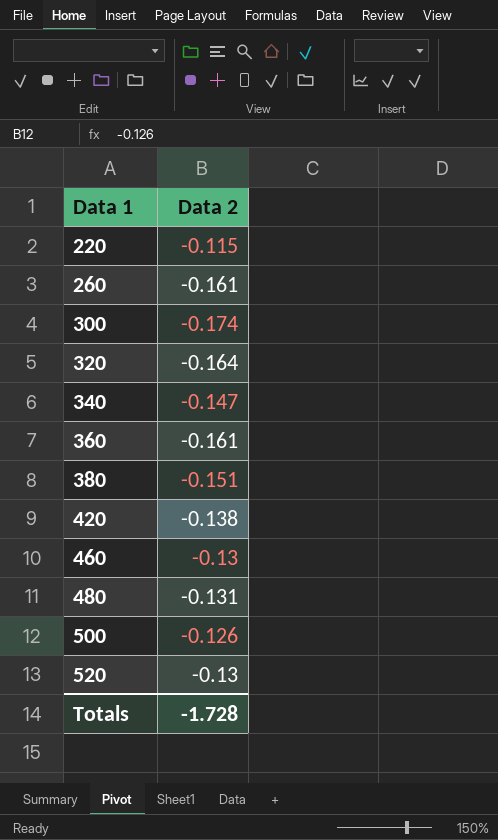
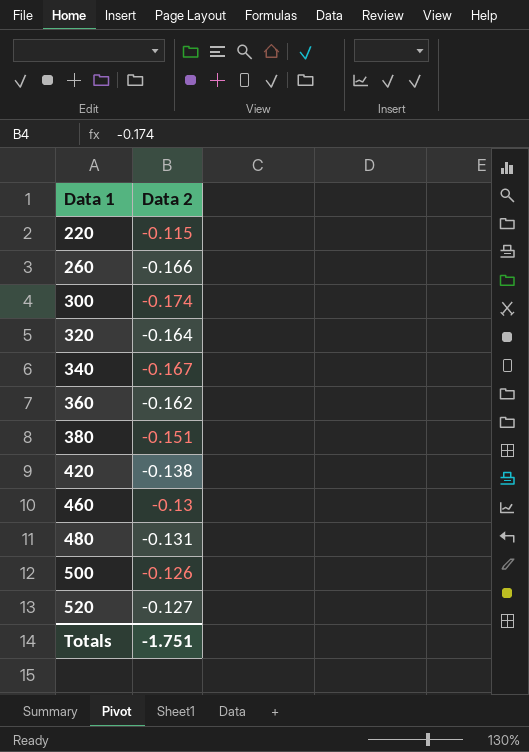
260 | Data 2: -0.161 -> -0.166
340 | Data 2: -0.147 -> -0.167
360 | Data 2: -0.161 -> -0.162
520 | Data 2: -0.13 -> -0.127
Totals | Data 2: -1.728 -> -1.751

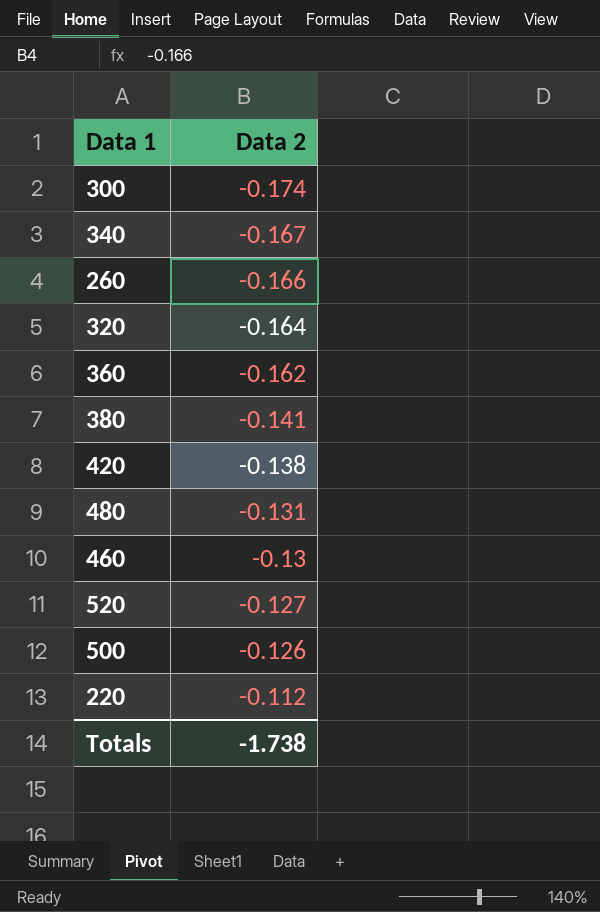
row order: Data 1 ascending -> Data 2 ascending
380 | Data 2: -0.151 -> -0.141
220 | Data 2: -0.115 -> -0.112
Totals | Data 2: -1.751 -> -1.738

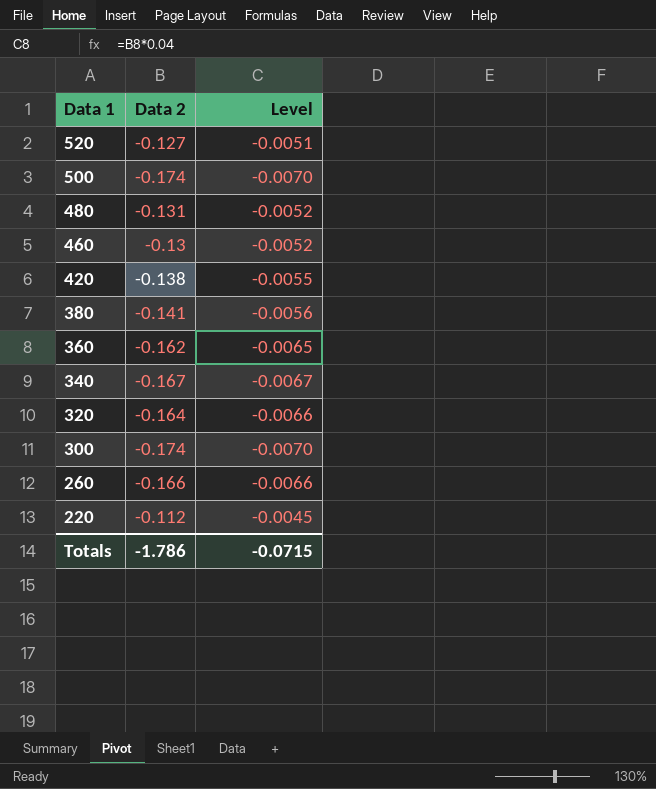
row order: Data 2 ascending -> Data 1 descending
column Level | formula: none -> [Data 2] * 0.04
500 | Data 2: -0.126 -> -0.174
Totals | Data 2: -1.738 -> -1.786

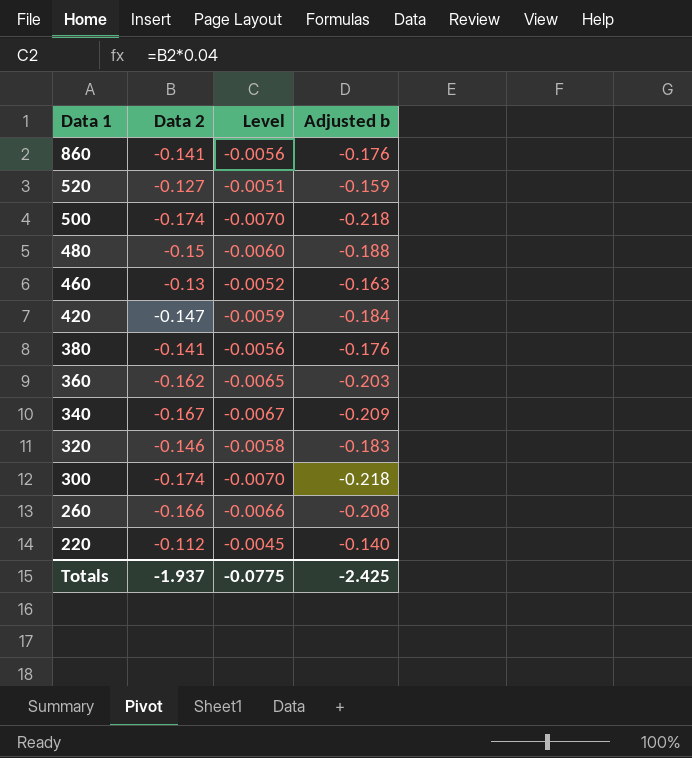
column Adjusted b | formula: none -> [Data 2] * 1.25
row 860: none -> -0.141 | -0.0056 | -0.176
480 | Data 2: -0.131 -> -0.15
480 | Level: -0.0052 -> -0.0060
420 | Data 2: -0.138 -> -0.147
420 | Level: -0.0055 -> -0.0059
320 | Data 2: -0.164 -> -0.146
320 | Level: -0.0066 -> -0.0058
Totals | Data 2: -1.786 -> -1.937
Totals | Level: -0.0715 -> -0.0775

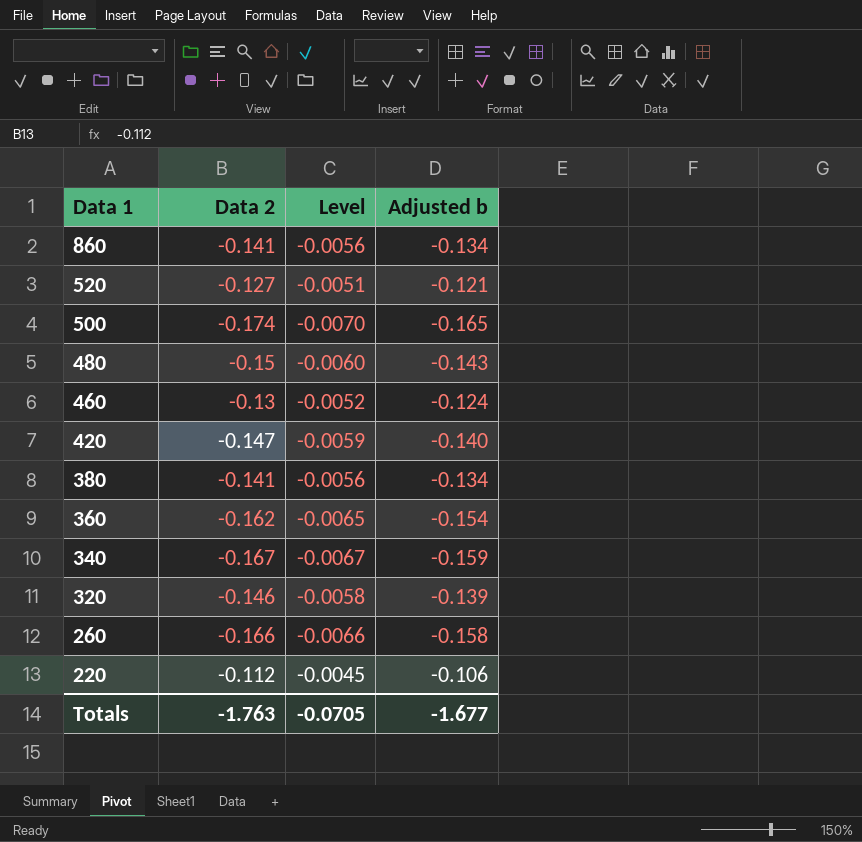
column Adjusted b | formula: [Data 2] * 1.25 -> [Data 2] * 0.95
row 300: -0.174 | -0.0070 | -0.218 -> none
Totals | Data 2: -1.937 -> -1.763
Totals | Level: -0.0775 -> -0.0705
Totals | Adjusted b: -2.425 -> -1.677

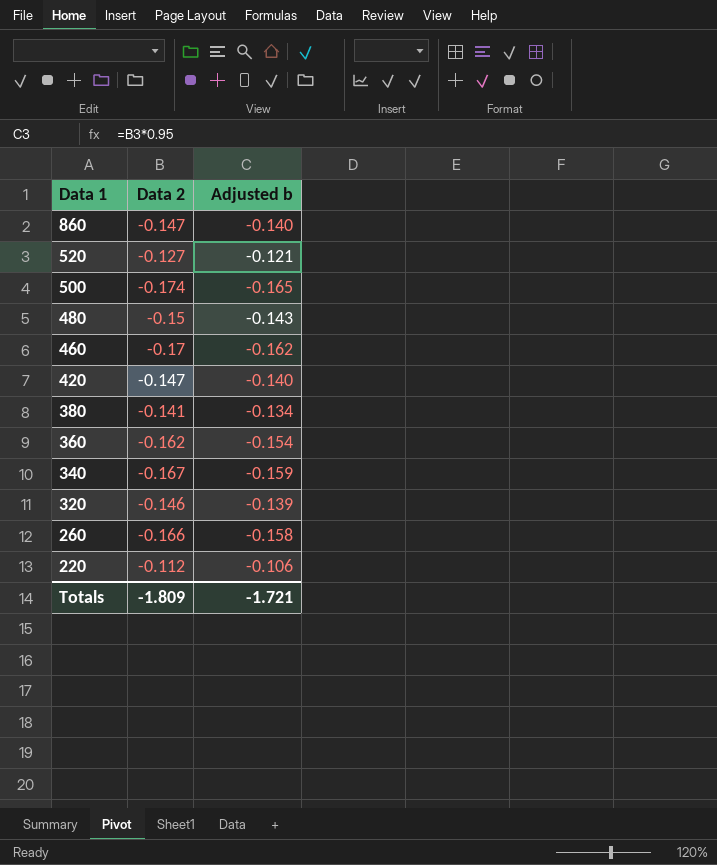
column Level | formula: [Data 2] * 0.04 -> none
860 | Data 2: -0.141 -> -0.147
860 | Adjusted b: -0.134 -> -0.140
460 | Data 2: -0.13 -> -0.17
460 | Adjusted b: -0.124 -> -0.162
Totals | Data 2: -1.763 -> -1.809
Totals | Adjusted b: -1.677 -> -1.721

